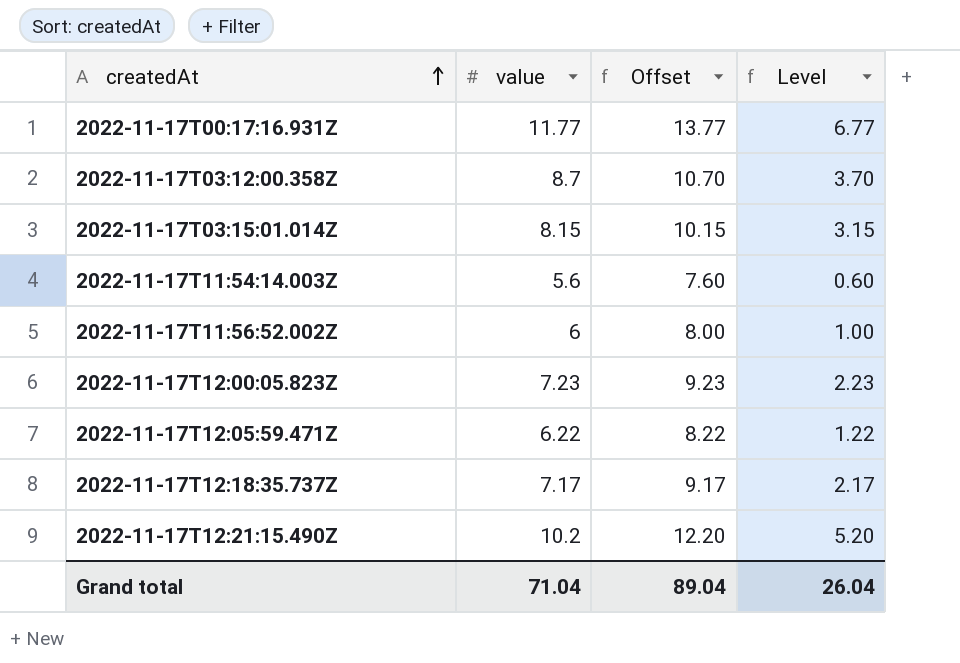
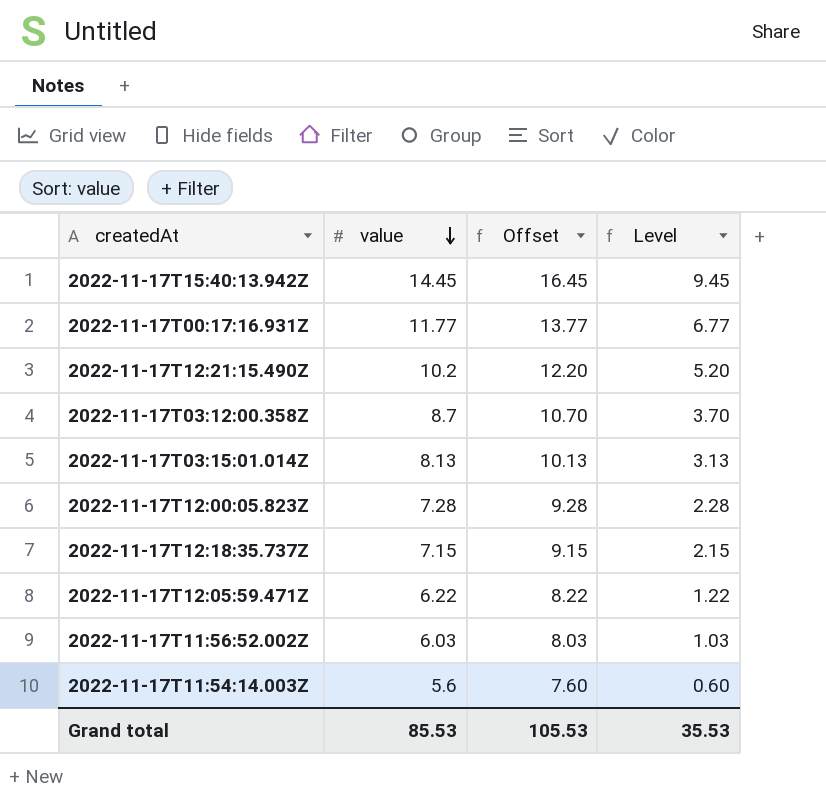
row order: createdAt ascending -> value descending
row 2022-11-17T15:40:13.942Z: none -> 14.45 | 16.45 | 9.45
2022-11-17T03:15:01.014Z | value: 8.15 -> 8.13
2022-11-17T03:15:01.014Z | Offset: 10.15 -> 10.13
2022-11-17T03:15:01.014Z | Level: 3.15 -> 3.13
2022-11-17T12:00:05.823Z | value: 7.23 -> 7.28
2022-11-17T12:00:05.823Z | Offset: 9.23 -> 9.28
2022-11-17T12:00:05.823Z | Level: 2.23 -> 2.28
2022-11-17T12:18:35.737Z | value: 7.17 -> 7.15
2022-11-17T12:18:35.737Z | Offset: 9.17 -> 9.15
2022-11-17T12:18:35.737Z | Level: 2.17 -> 2.15
2022-11-17T11:56:52.002Z | value: 6 -> 6.03
2022-11-17T11:56:52.002Z | Offset: 8.00 -> 8.03
2022-11-17T11:56:52.002Z | Level: 1.00 -> 1.03
Grand total | value: 71.04 -> 85.53
Grand total | Offset: 89.04 -> 105.53
Grand total | Level: 26.04 -> 35.53

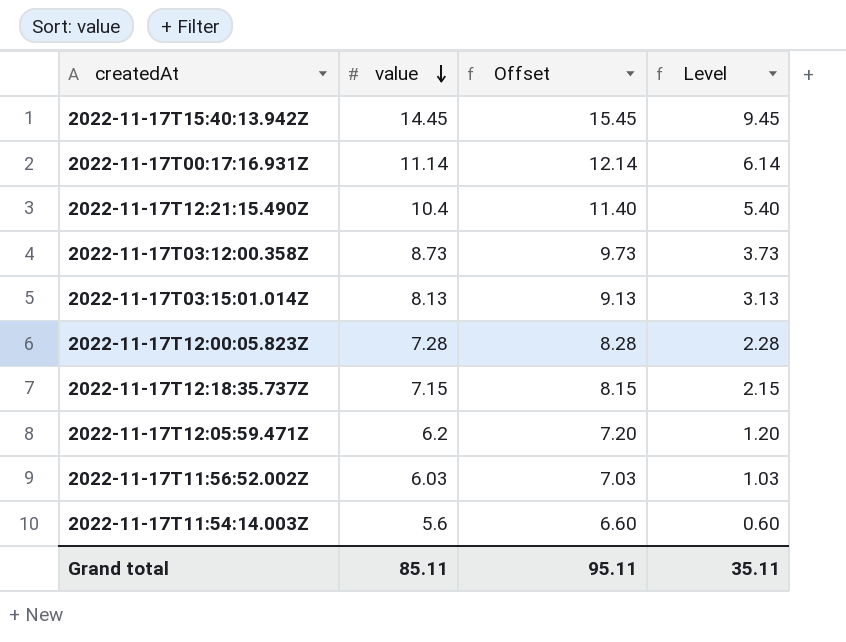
column Offset | formula: [value] + 2 -> [value] + 1
2022-11-17T00:17:16.931Z | value: 11.77 -> 11.14
2022-11-17T00:17:16.931Z | Level: 6.77 -> 6.14
2022-11-17T12:21:15.490Z | value: 10.2 -> 10.4
2022-11-17T12:21:15.490Z | Level: 5.20 -> 5.40
2022-11-17T03:12:00.358Z | value: 8.7 -> 8.73
2022-11-17T03:12:00.358Z | Level: 3.70 -> 3.73
2022-11-17T12:05:59.471Z | value: 6.22 -> 6.2
2022-11-17T12:05:59.471Z | Level: 1.22 -> 1.20
Grand total | value: 85.53 -> 85.11
Grand total | Offset: 105.53 -> 95.11
Grand total | Level: 35.53 -> 35.11

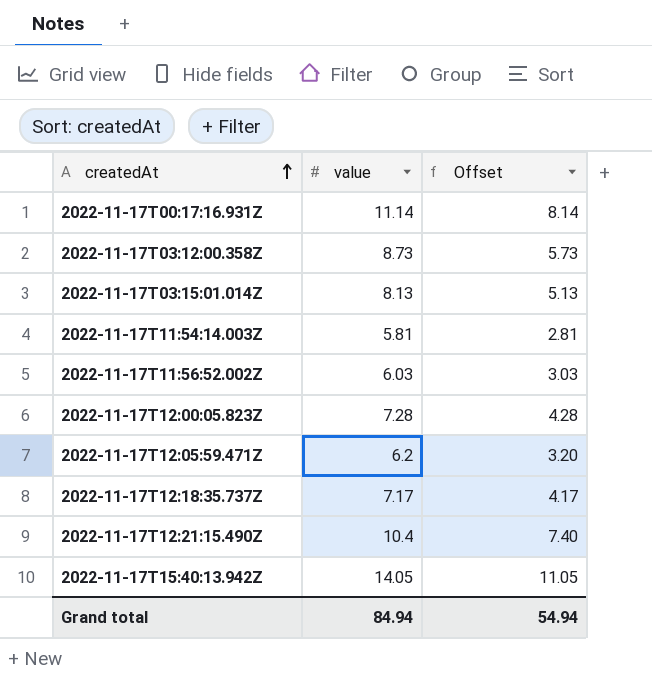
row order: value descending -> createdAt ascending
column Level | formula: [value] - 5 -> none
column Offset | formula: [value] + 1 -> [value] - 3
2022-11-17T11:54:14.003Z | value: 5.6 -> 5.81
2022-11-17T12:18:35.737Z | value: 7.15 -> 7.17
2022-11-17T15:40:13.942Z | value: 14.45 -> 14.05
Grand total | value: 85.11 -> 84.94
Grand total | Offset: 95.11 -> 54.94

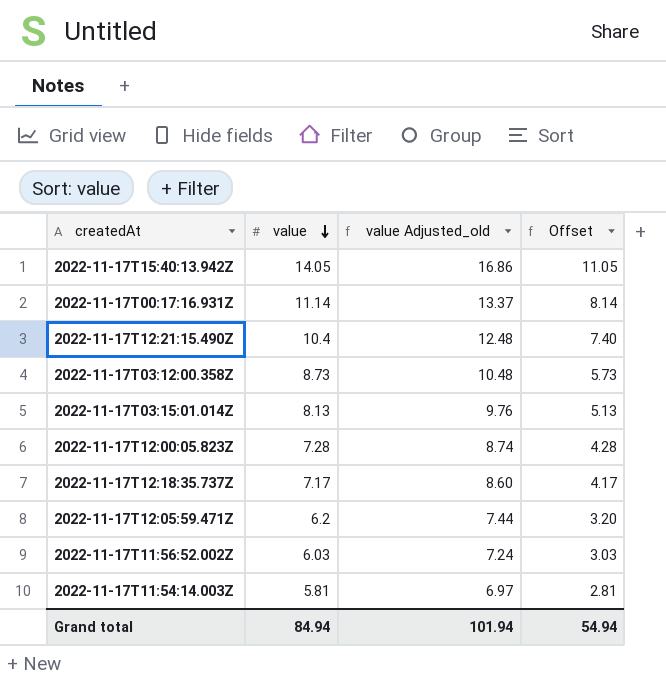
row order: createdAt ascending -> value descending
column value Adjusted_old | formula: none -> [value] * 1.2

